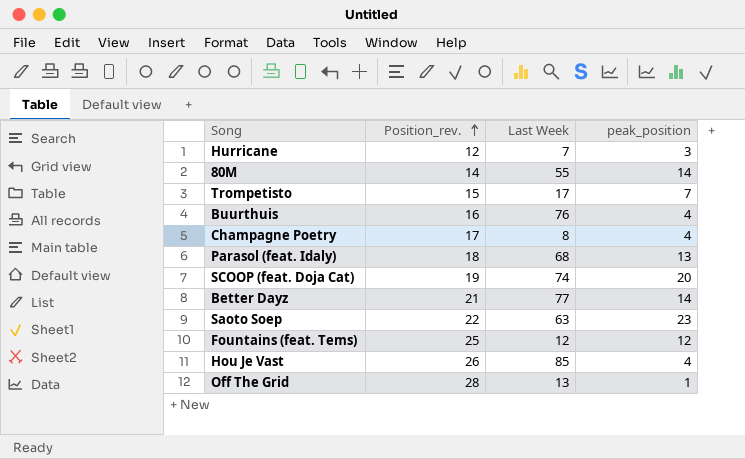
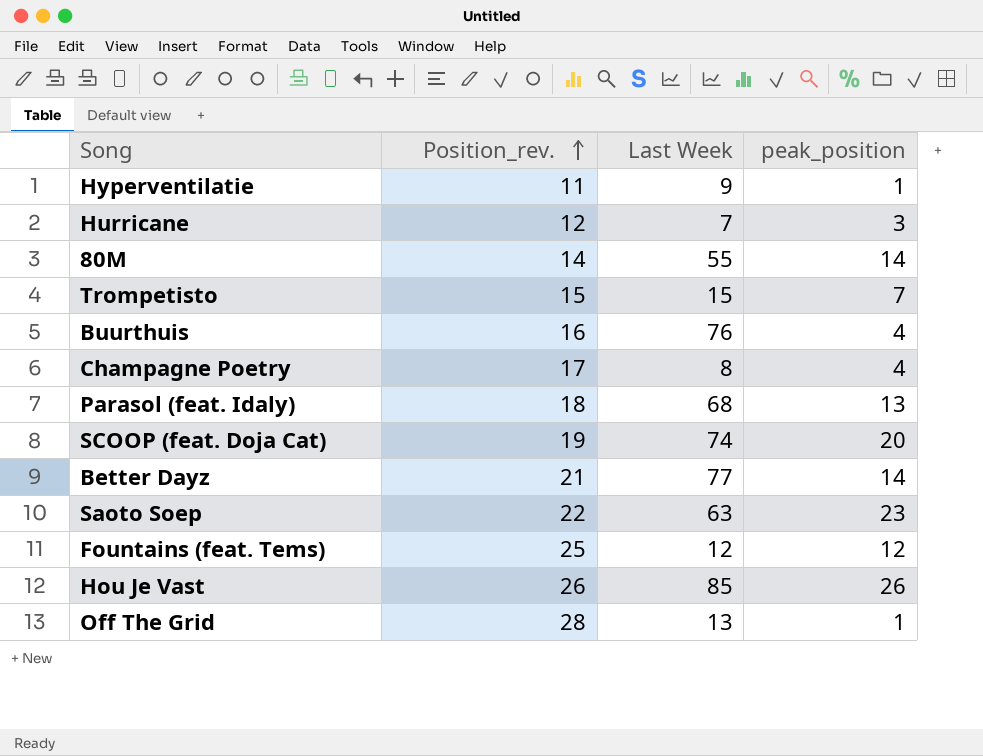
row Hyperventilatie: none -> 11 | 9 | 1
Trompetisto | Last Week: 17 -> 15
Hou Je Vast | peak_position: 4 -> 26

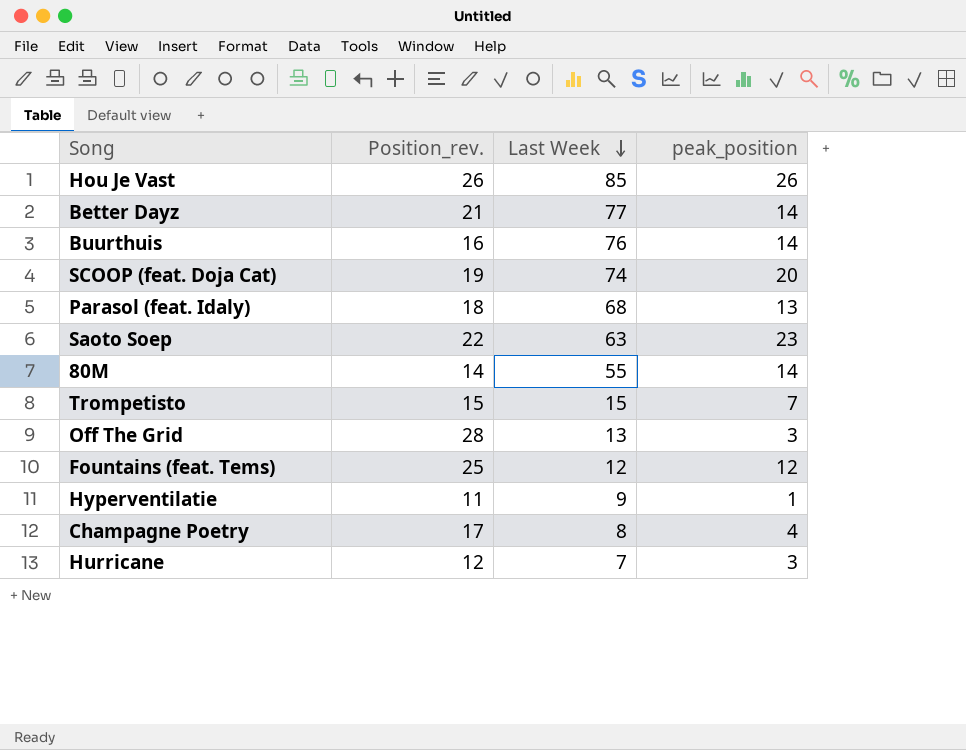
row order: Position_rev. ascending -> Last Week descending
Buurthuis | peak_position: 4 -> 14
Off The Grid | peak_position: 1 -> 3

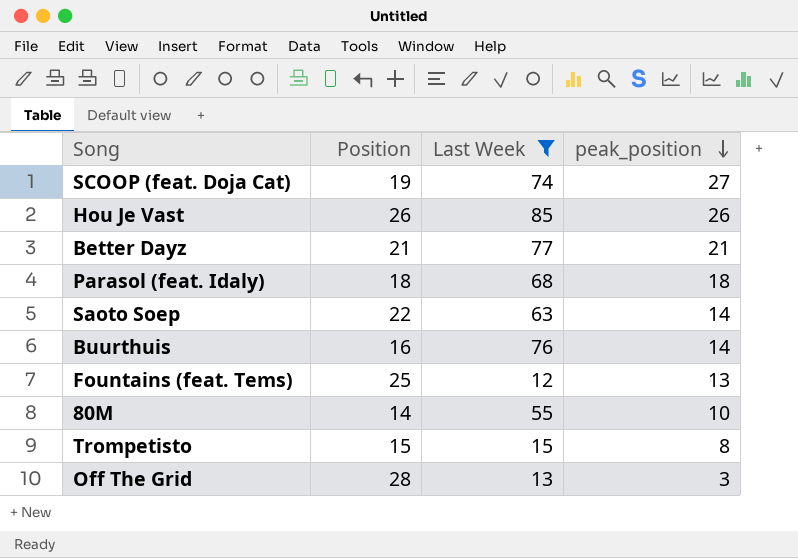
filter: none -> Last Week >= 12
row order: Last Week descending -> peak_position descending
column name: Position_rev. -> Position
SCOOP (feat. Doja Cat) | peak_position: 20 -> 27
Better Dayz | peak_position: 14 -> 21
Parasol (feat. Idaly) | peak_position: 13 -> 18
Saoto Soep | peak_position: 23 -> 14
Fountains (feat. Tems) | peak_position: 12 -> 13
80M | peak_position: 14 -> 10
Trompetisto | peak_position: 7 -> 8

